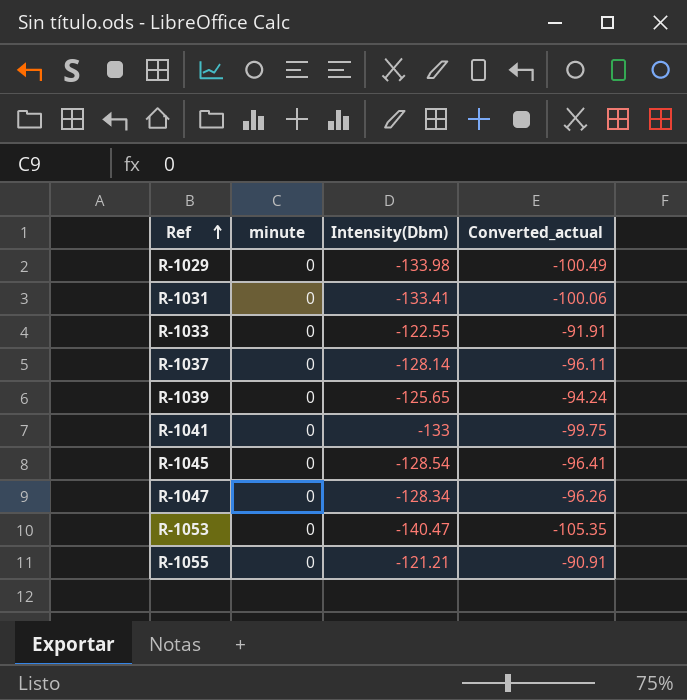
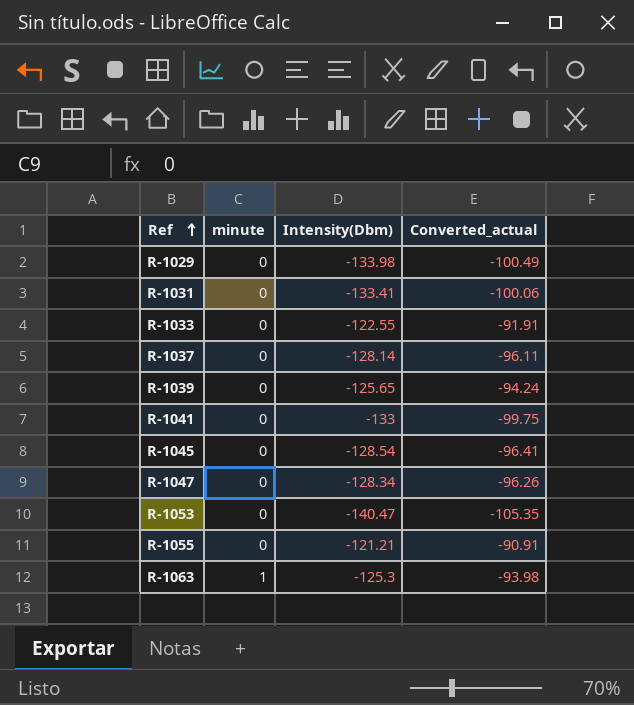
row R-1063: none -> 1 | -125.3 | -93.98

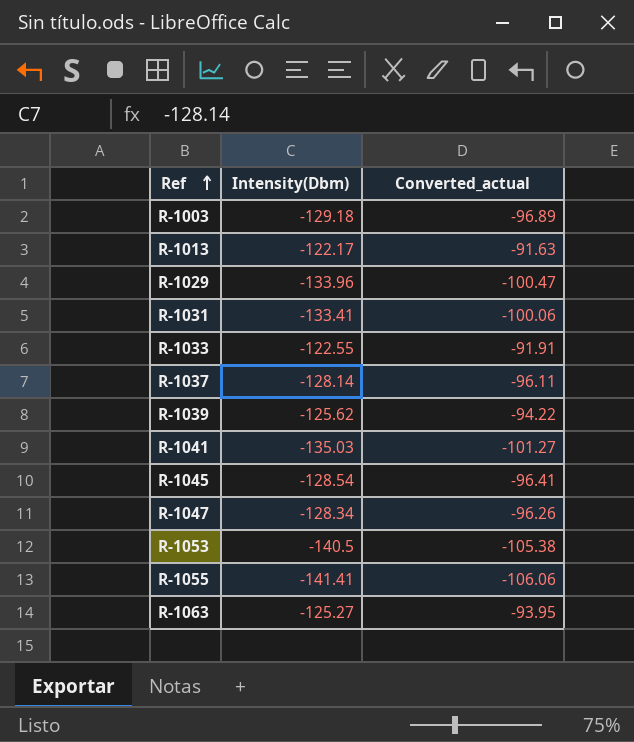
column minute | position: 2 -> none
row R-1003: none -> -129.18 | -96.89
row R-1013: none -> -122.17 | -91.63
R-1029 | Intensity(Dbm): -133.98 -> -133.96
R-1029 | Converted_actual: -100.49 -> -100.47
R-1039 | Intensity(Dbm): -125.65 -> -125.62
R-1039 | Converted_actual: -94.24 -> -94.22
R-1041 | Intensity(Dbm): -133 -> -135.03
R-1041 | Converted_actual: -99.75 -> -101.27
R-1053 | Intensity(Dbm): -140.47 -> -140.5
R-1053 | Converted_actual: -105.35 -> -105.38
R-1055 | Intensity(Dbm): -121.21 -> -141.41
R-1055 | Converted_actual: -90.91 -> -106.06
R-1063 | Intensity(Dbm): -125.3 -> -125.27
R-1063 | Converted_actual: -93.98 -> -93.95

